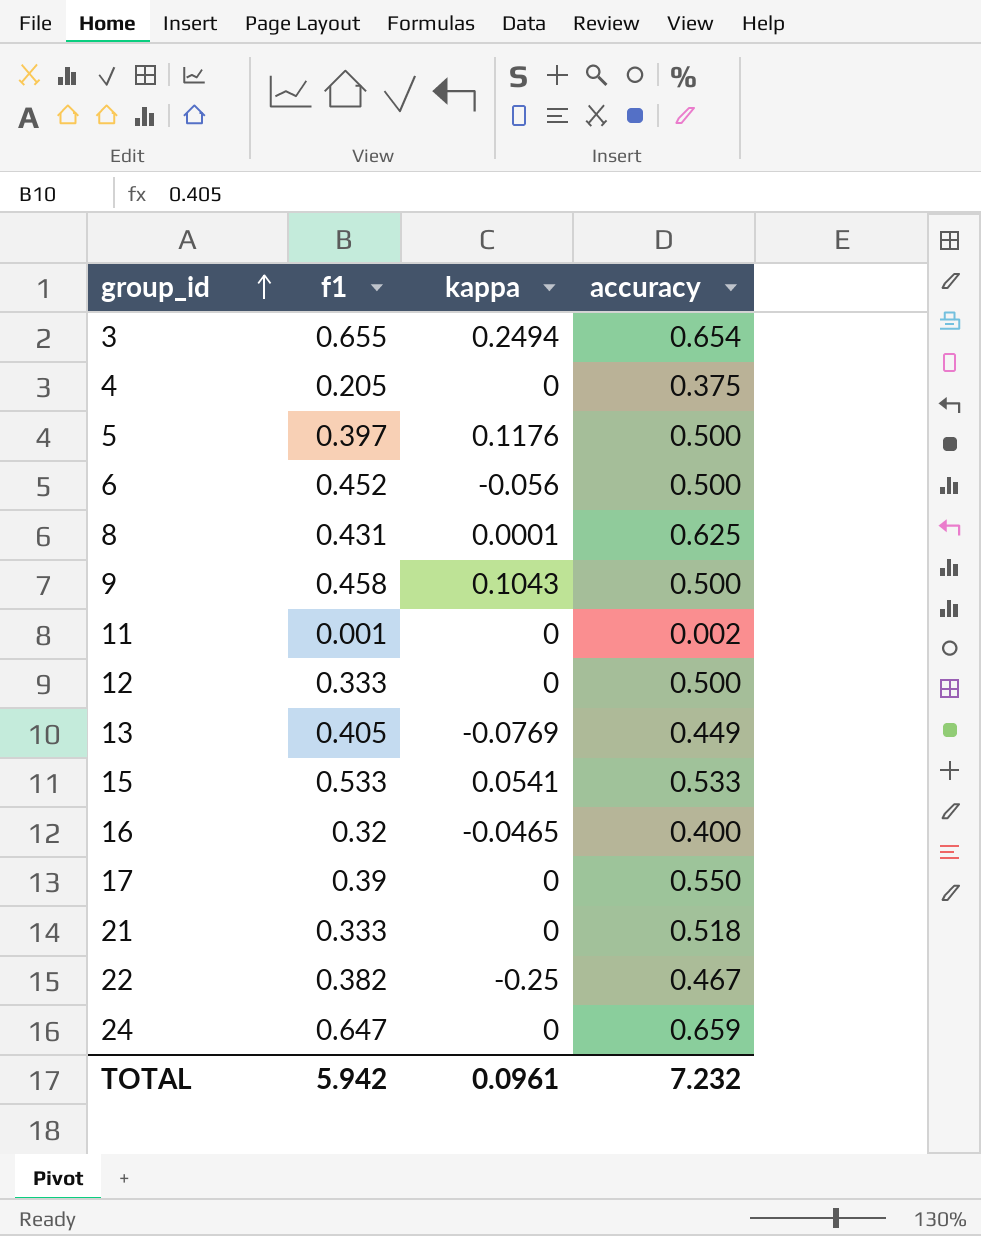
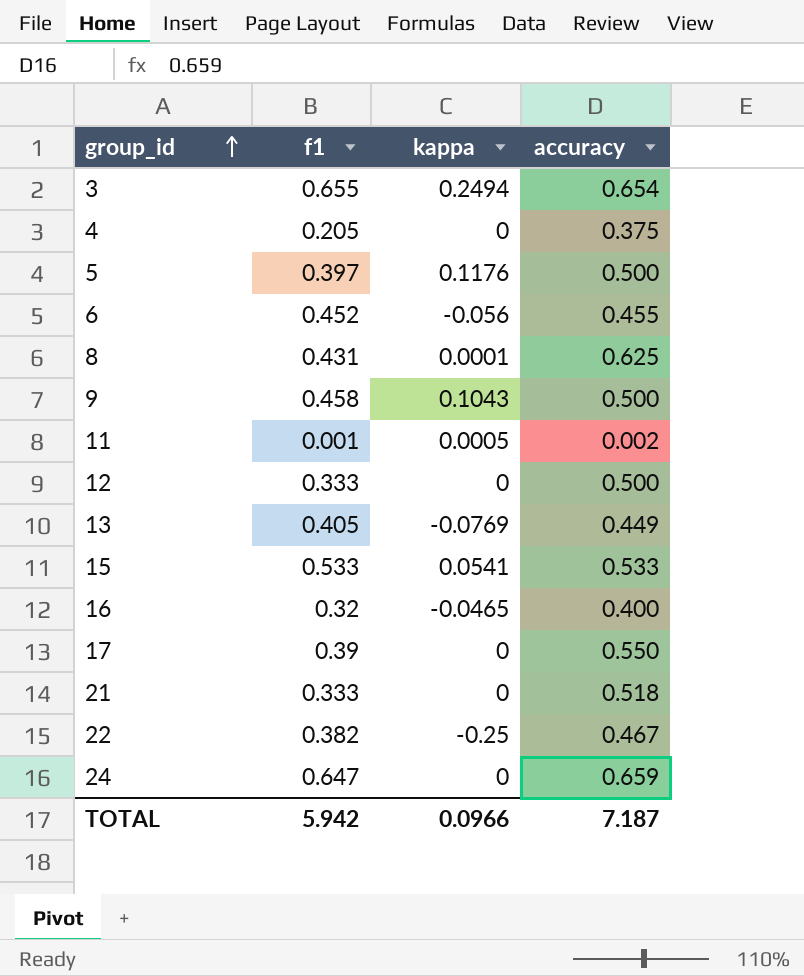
6 | accuracy: 0.500 -> 0.455
11 | kappa: 0 -> 0.0005
TOTAL | kappa: 0.0961 -> 0.0966
TOTAL | accuracy: 7.232 -> 7.187

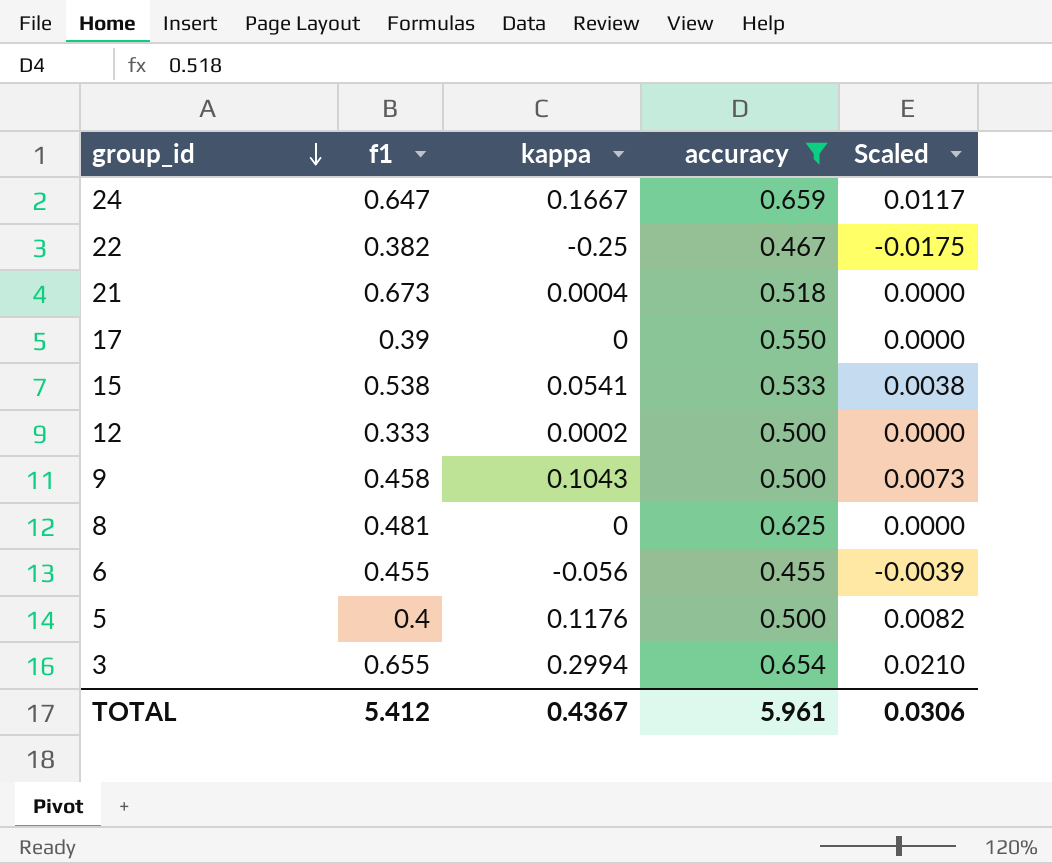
filter: none -> accuracy >= 0.455
row order: group_id ascending -> group_id descending
column Scaled | formula: none -> [kappa] * 0.07
24 | kappa: 0 -> 0.1667
21 | f1: 0.333 -> 0.673
21 | kappa: 0 -> 0.0004
15 | f1: 0.533 -> 0.538
12 | kappa: 0 -> 0.0002
8 | f1: 0.431 -> 0.481
8 | kappa: 0.0001 -> 0
6 | f1: 0.452 -> 0.455
5 | f1: 0.397 -> 0.4
3 | kappa: 0.2494 -> 0.2994
TOTAL | f1: 5.942 -> 5.412
TOTAL | kappa: 0.0966 -> 0.4367
TOTAL | accuracy: 7.187 -> 5.961

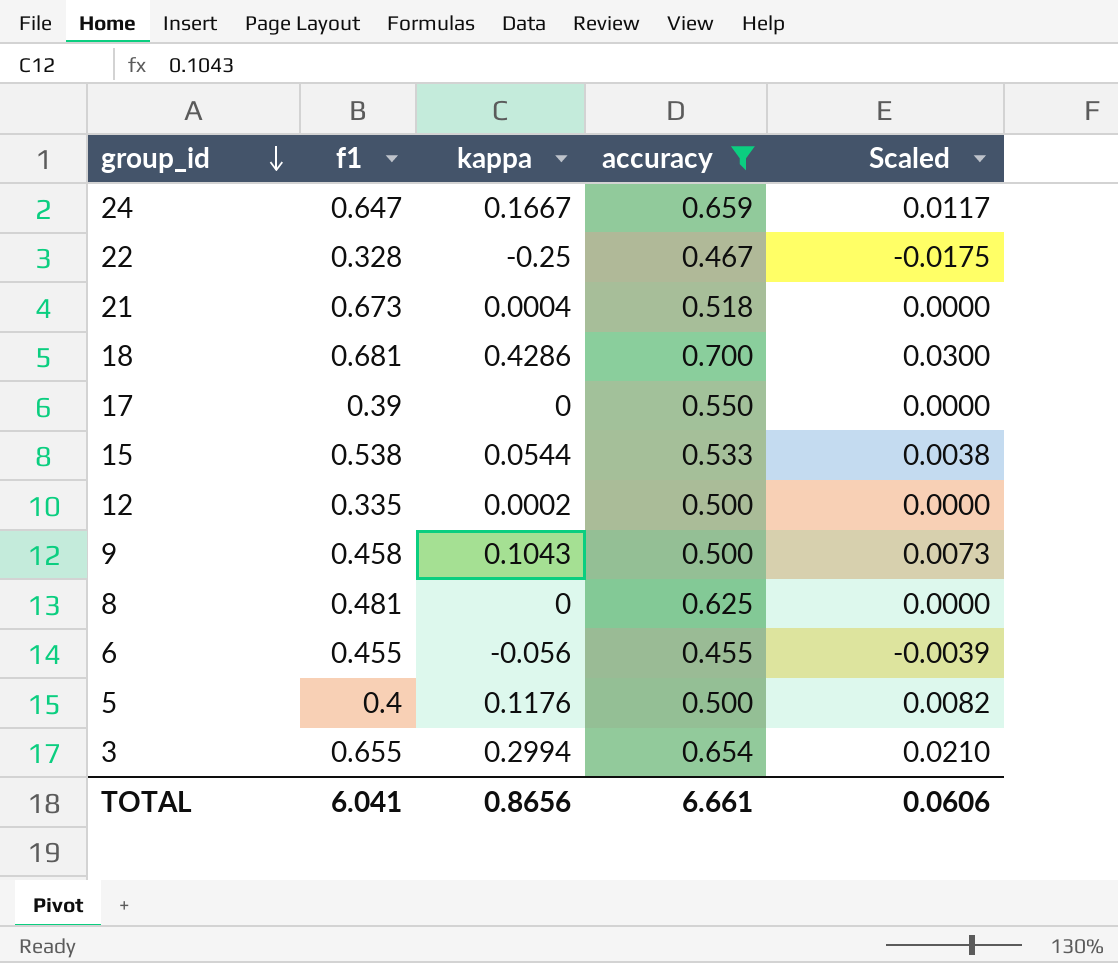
22 | f1: 0.382 -> 0.328
row 18: none -> 0.681 | 0.4286 | 0.700 | 0.0300
15 | kappa: 0.0541 -> 0.0544
12 | f1: 0.333 -> 0.335
TOTAL | f1: 5.412 -> 6.041
TOTAL | kappa: 0.4367 -> 0.8656
TOTAL | accuracy: 5.961 -> 6.661
TOTAL | Scaled: 0.0306 -> 0.0606

